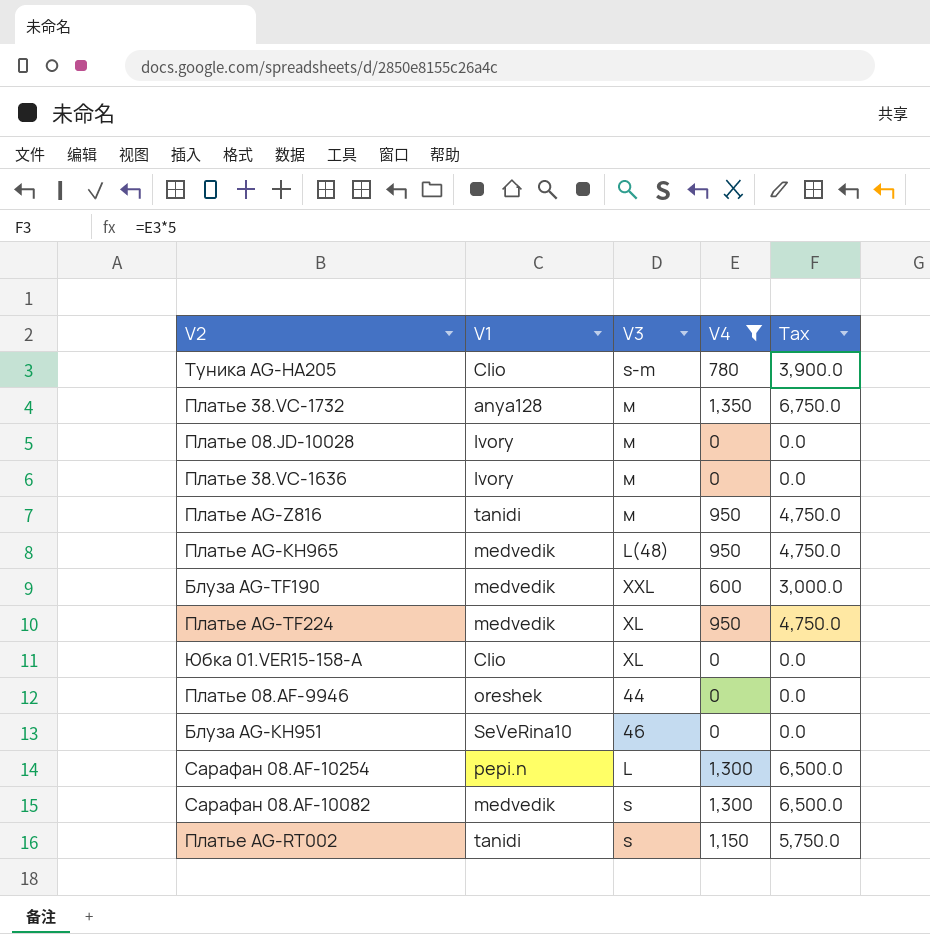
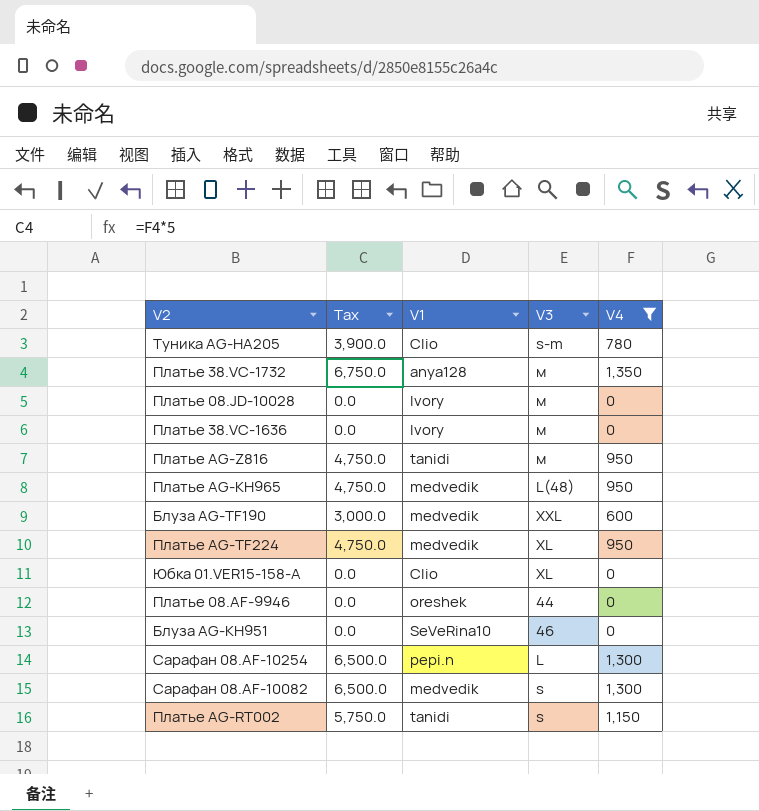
column Tax | position: 5 -> 2

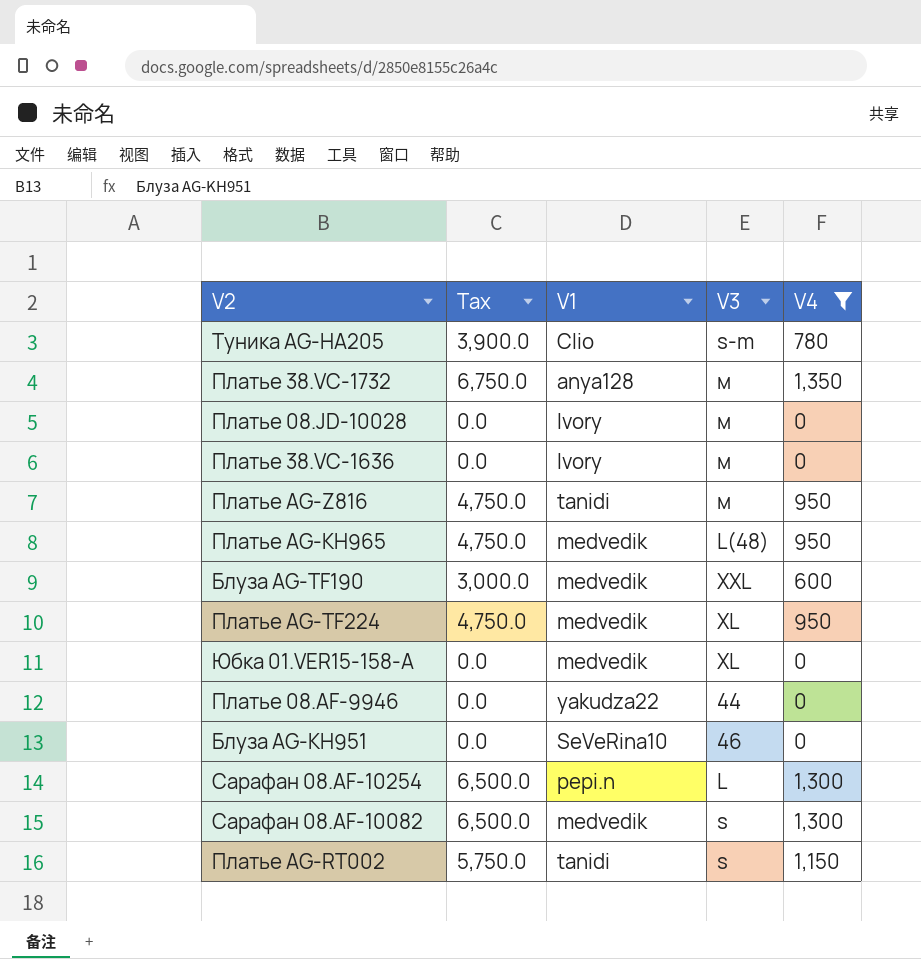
Юбка 01.VER15-158-A | V1: Clio -> medvedik
Платье 08.AF-9946 | V1: oreshek -> yakudza22

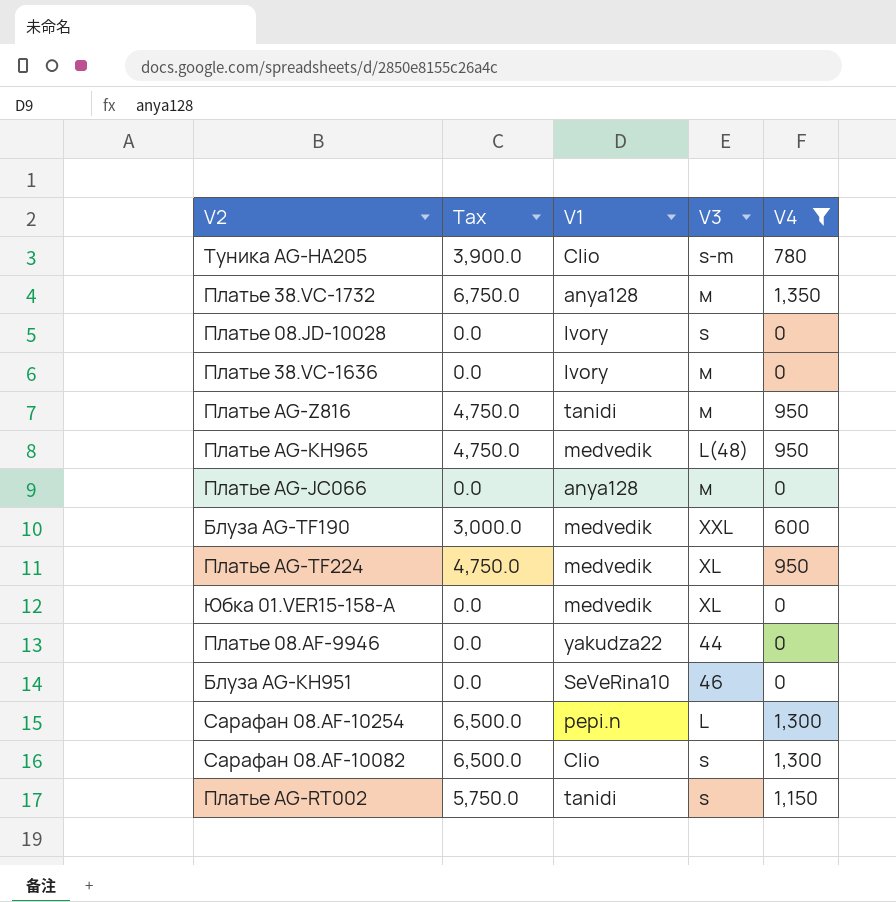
Платье 08.JD-10028 | V3: м -> s
row Платье AG-JC066: none -> 0.0 | anya128 | м | 0
Сарафан 08.AF-10082 | V1: medvedik -> Clio

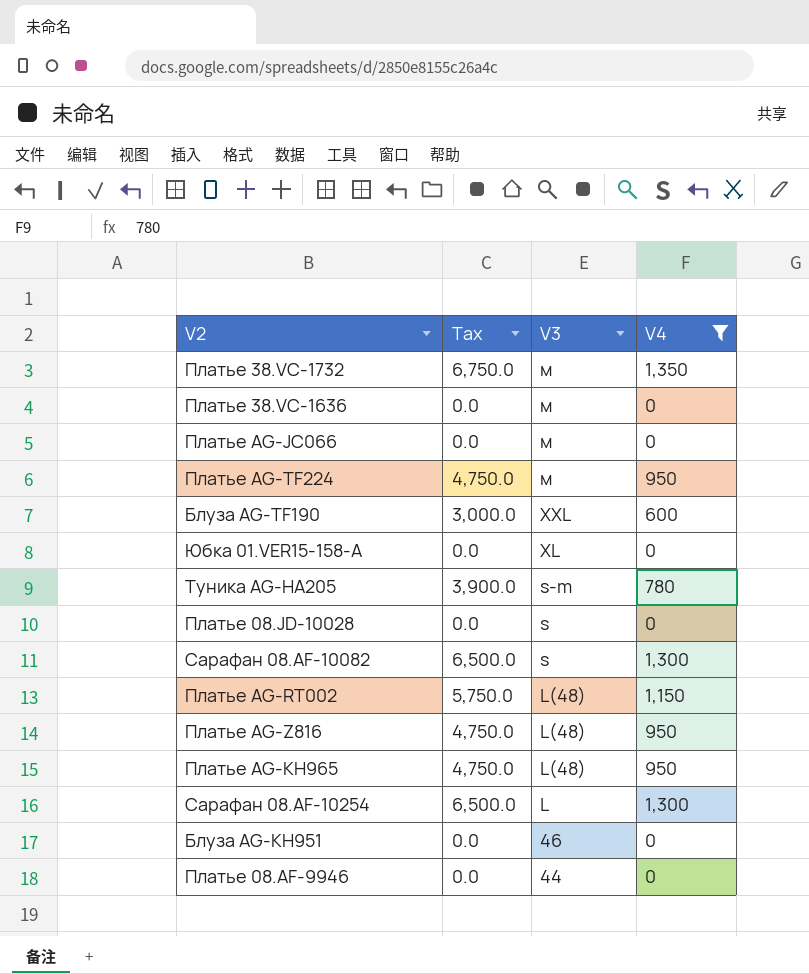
row order: none -> V3 descending
column V1 | position: 3 -> none
Платье AG-TF224 | V3: XL -> м
Платье AG-RT002 | V3: s -> L(48)
Платье AG-Z816 | V3: м -> L(48)

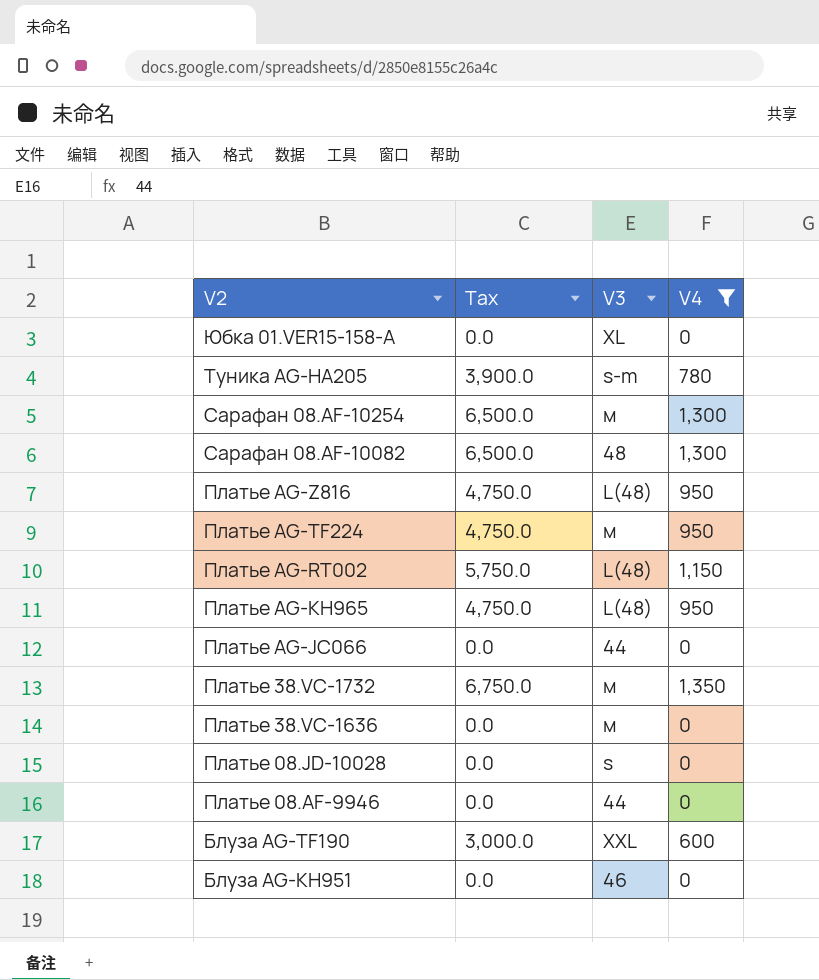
row order: V3 descending -> V2 descending
Сарафан 08.AF-10254 | V3: L -> м
Сарафан 08.AF-10082 | V3: s -> 48
Платье AG-JC066 | V3: м -> 44

